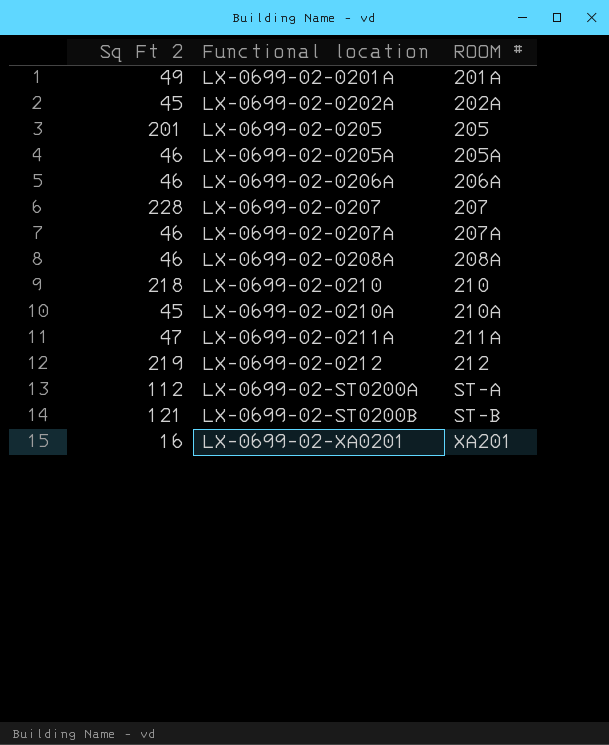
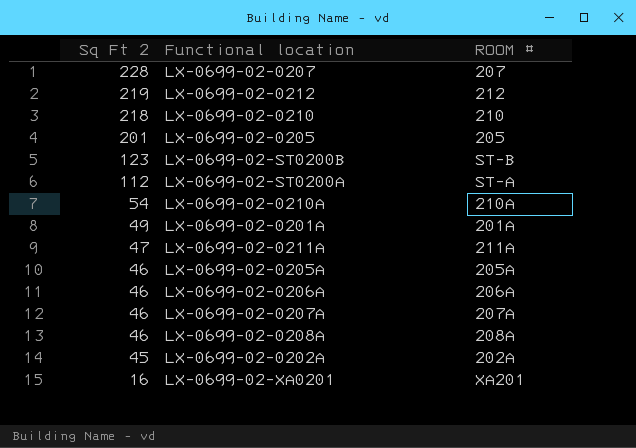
row order: Functional location ascending -> Sq Ft 2 descending
LX-0699-02-ST0200B | Sq Ft 2: 121 -> 123
LX-0699-02-0210A | Sq Ft 2: 45 -> 54

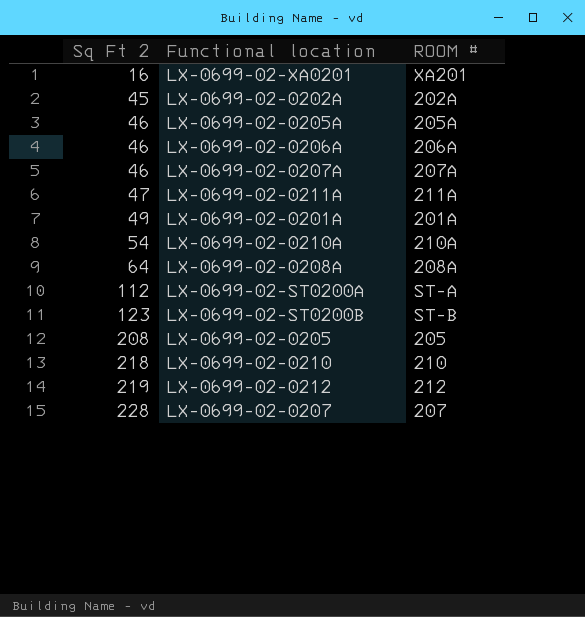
row order: Sq Ft 2 descending -> Sq Ft 2 ascending
LX-0699-02-0208A | Sq Ft 2: 46 -> 64
LX-0699-02-0205 | Sq Ft 2: 201 -> 208

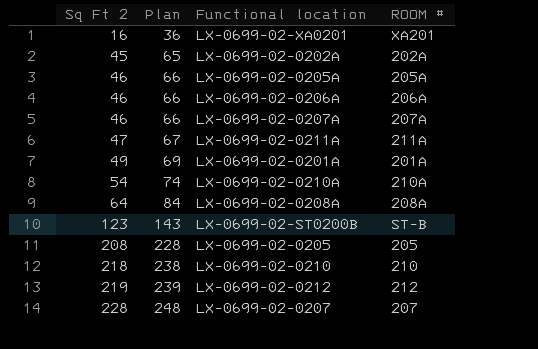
column Plan | formula: none -> [Sq Ft 2] + 20
row LX-0699-02-ST0200A: 112 | ST-A -> none

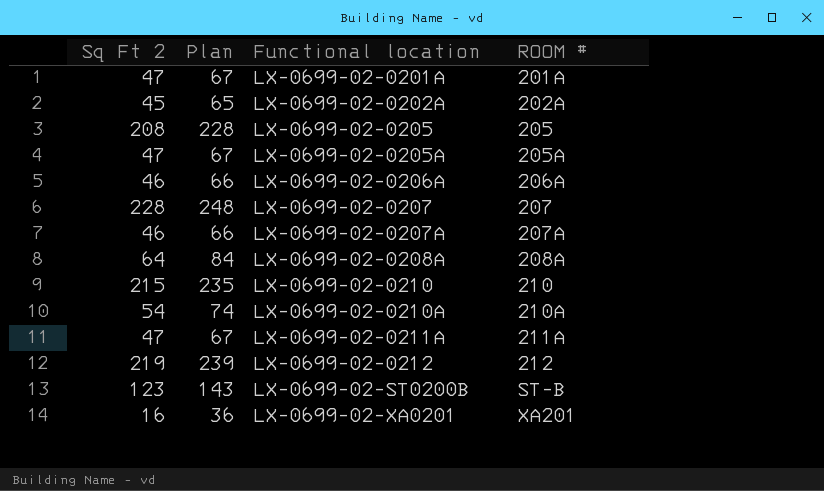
row order: Sq Ft 2 ascending -> Functional location ascending
LX-0699-02-0201A | Sq Ft 2: 49 -> 47
LX-0699-02-0201A | Plan: 69 -> 67
LX-0699-02-0205A | Sq Ft 2: 46 -> 47
LX-0699-02-0205A | Plan: 66 -> 67
LX-0699-02-0210 | Sq Ft 2: 218 -> 215
LX-0699-02-0210 | Plan: 238 -> 235

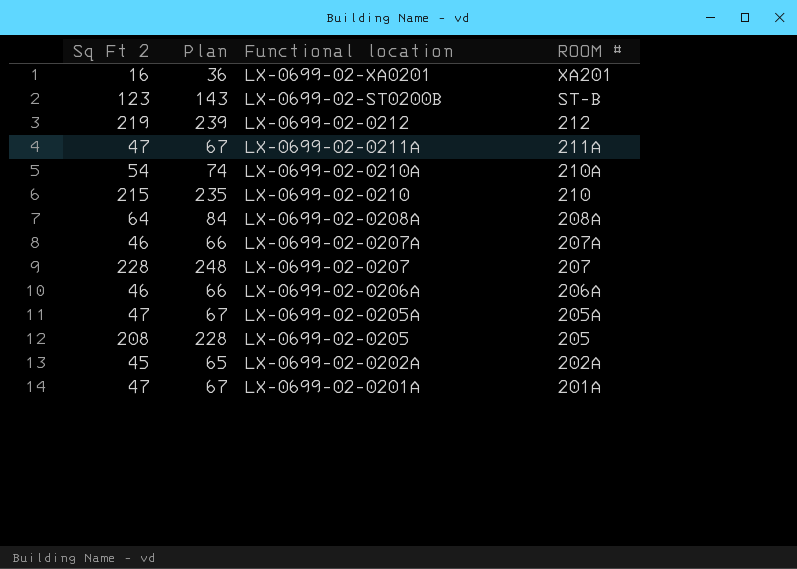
row order: Functional location ascending -> Functional location descending

